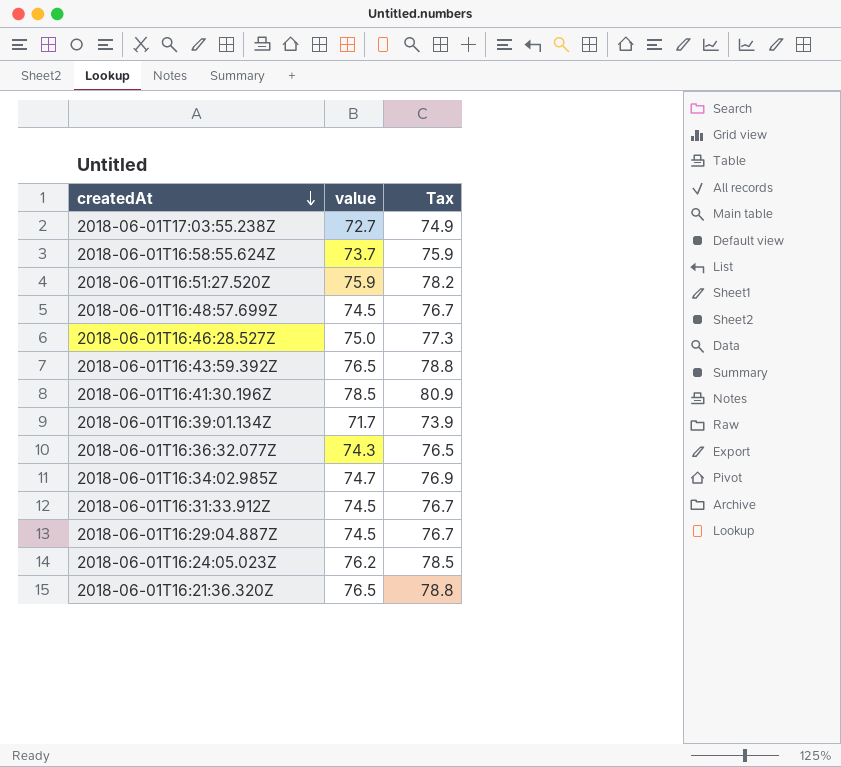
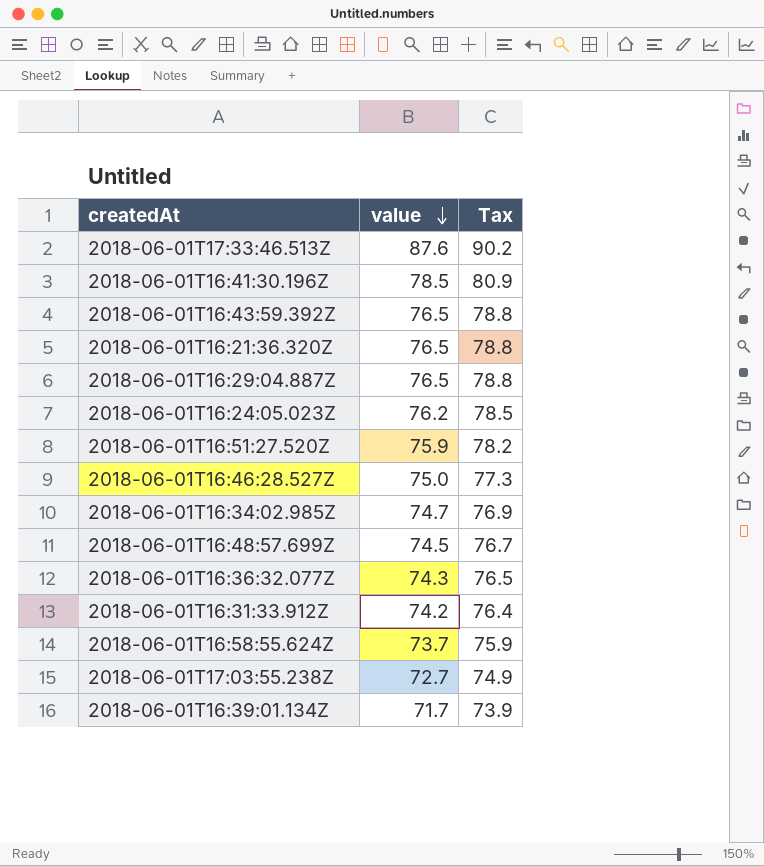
row order: createdAt descending -> value descending
row 2018-06-01T17:33:46.513Z: none -> 87.6 | 90.2
2018-06-01T16:29:04.887Z | value: 74.5 -> 76.5
2018-06-01T16:29:04.887Z | Tax: 76.7 -> 78.8
2018-06-01T16:31:33.912Z | value: 74.5 -> 74.2
2018-06-01T16:31:33.912Z | Tax: 76.7 -> 76.4

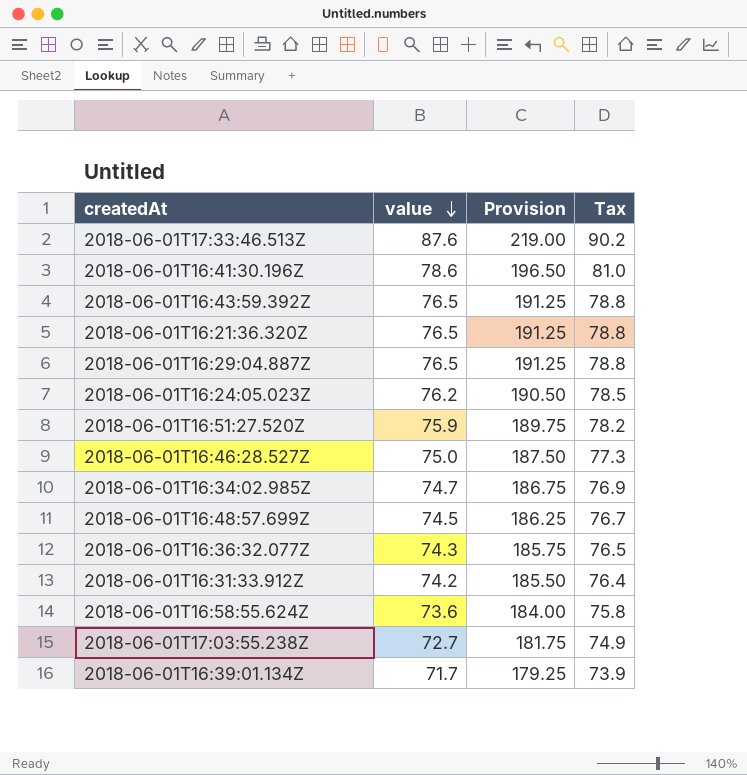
column Provision | formula: none -> [value] * 2.5
2018-06-01T16:41:30.196Z | value: 78.5 -> 78.6
2018-06-01T16:41:30.196Z | Tax: 80.9 -> 81.0
2018-06-01T16:58:55.624Z | value: 73.7 -> 73.6
2018-06-01T16:58:55.624Z | Tax: 75.9 -> 75.8

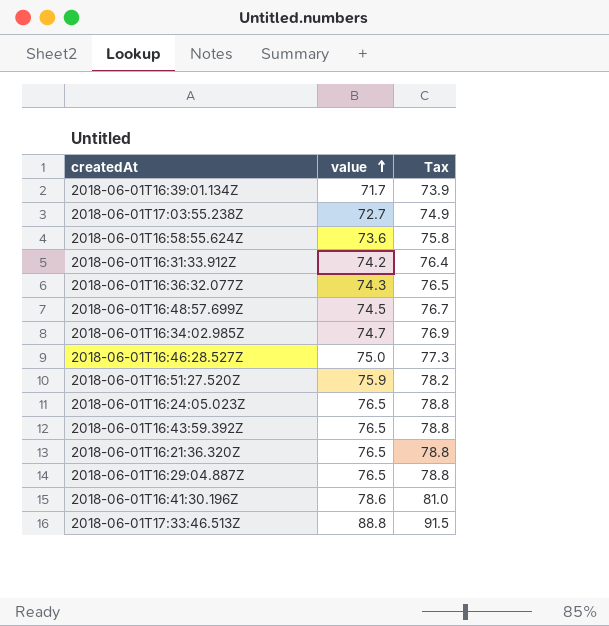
row order: value descending -> value ascending
column Provision | formula: [value] * 2.5 -> none
2018-06-01T16:24:05.023Z | value: 76.2 -> 76.5
2018-06-01T16:24:05.023Z | Tax: 78.5 -> 78.8
2018-06-01T17:33:46.513Z | value: 87.6 -> 88.8
2018-06-01T17:33:46.513Z | Tax: 90.2 -> 91.5

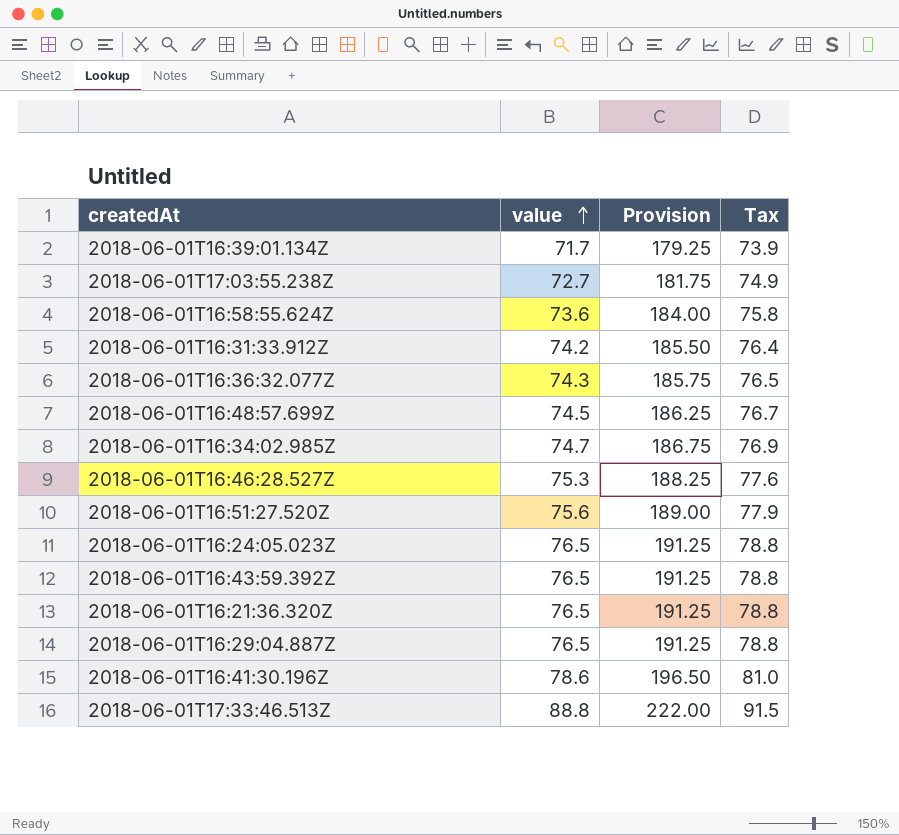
column Provision | formula: none -> [value] * 2.5
2018-06-01T16:46:28.527Z | value: 75.0 -> 75.3
2018-06-01T16:46:28.527Z | Tax: 77.3 -> 77.6
2018-06-01T16:51:27.520Z | value: 75.9 -> 75.6
2018-06-01T16:51:27.520Z | Tax: 78.2 -> 77.9

